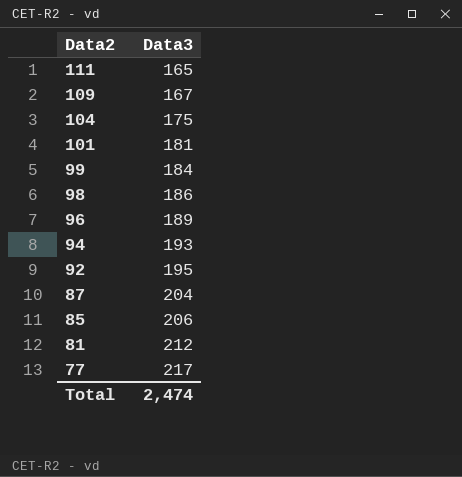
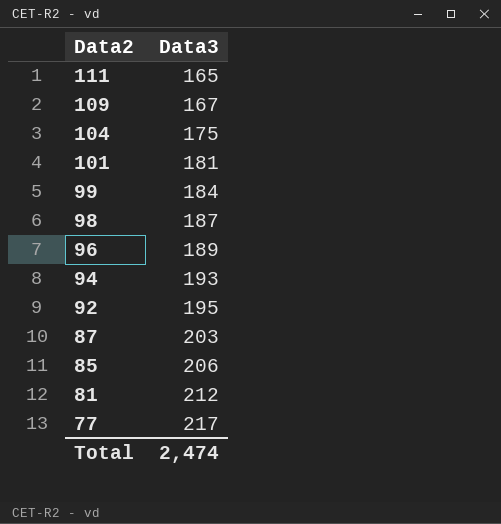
98 | Data3: 186 -> 187
87 | Data3: 204 -> 203

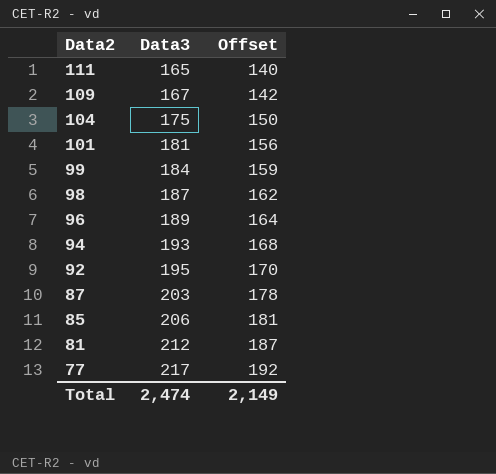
column Offset | formula: none -> [Data3] - 25

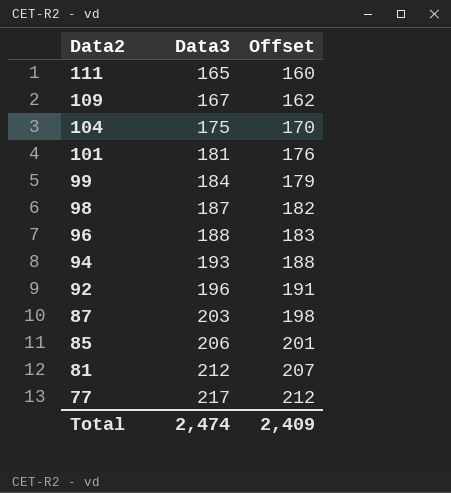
column Offset | formula: [Data3] - 25 -> [Data3] - 5
96 | Data3: 189 -> 188
92 | Data3: 195 -> 196
Total | Offset: 2,149 -> 2,409

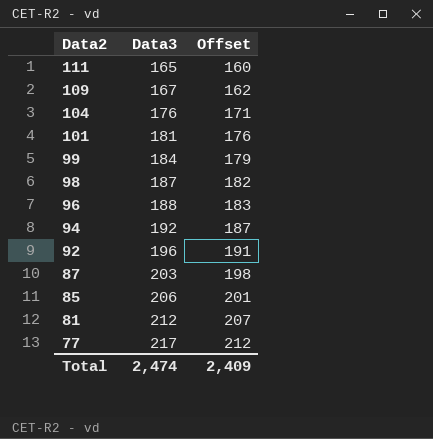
104 | Data3: 175 -> 176
104 | Offset: 170 -> 171
94 | Data3: 193 -> 192
94 | Offset: 188 -> 187

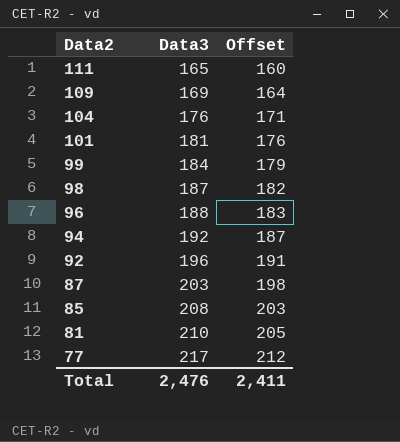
109 | Data3: 167 -> 169
109 | Offset: 162 -> 164
85 | Data3: 206 -> 208
85 | Offset: 201 -> 203
81 | Data3: 212 -> 210
81 | Offset: 207 -> 205
Total | Data3: 2,474 -> 2,476
Total | Offset: 2,409 -> 2,411

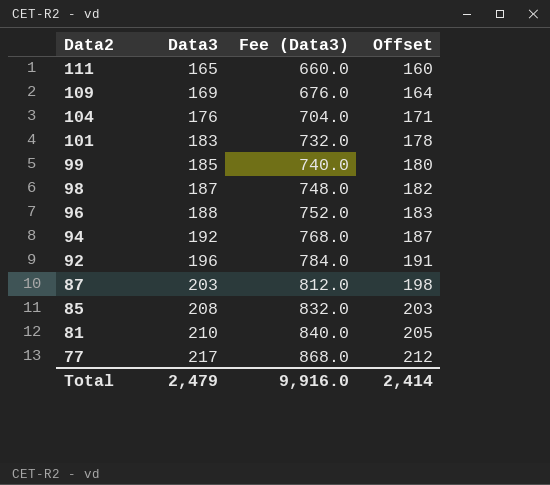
column Fee (Data3) | formula: none -> [Data3] * 4
101 | Data3: 181 -> 183
101 | Offset: 176 -> 178
99 | Data3: 184 -> 185
99 | Offset: 179 -> 180
Total | Data3: 2,476 -> 2,479
Total | Offset: 2,411 -> 2,414

